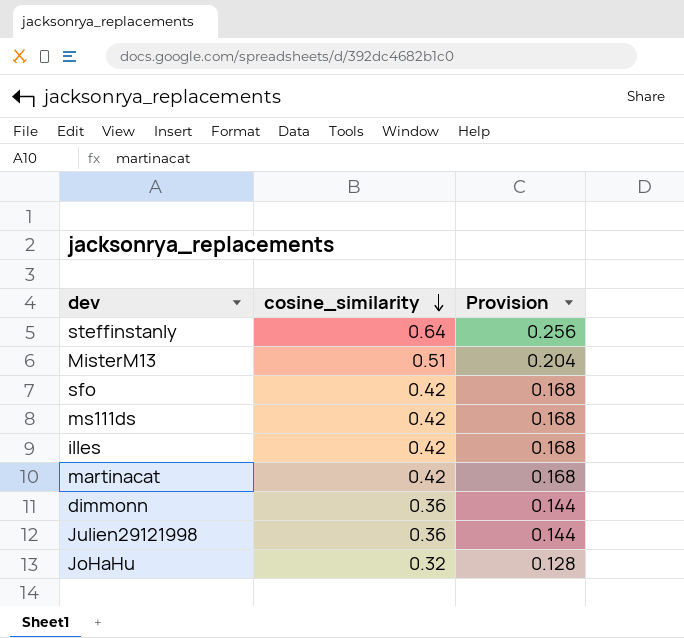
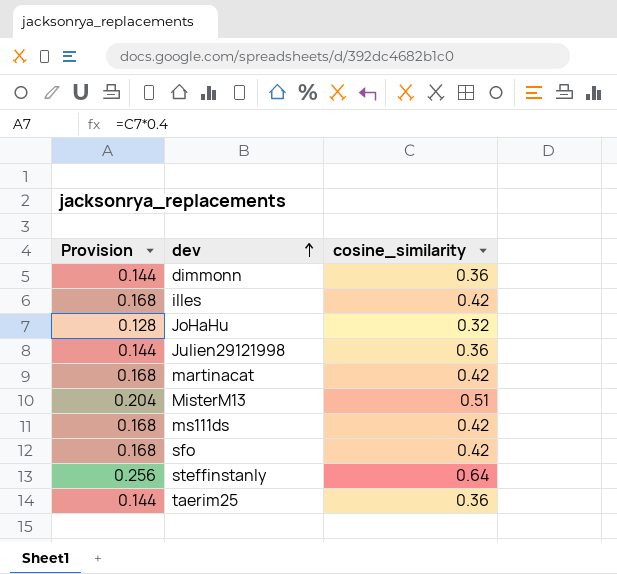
row order: cosine_similarity descending -> dev ascending
column Provision | position: 3 -> 1
row taerim25: none -> 0.144 | 0.36

